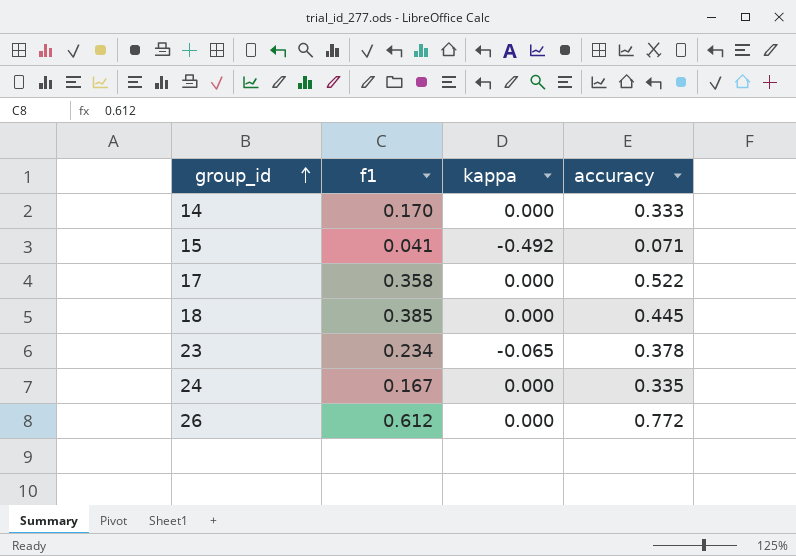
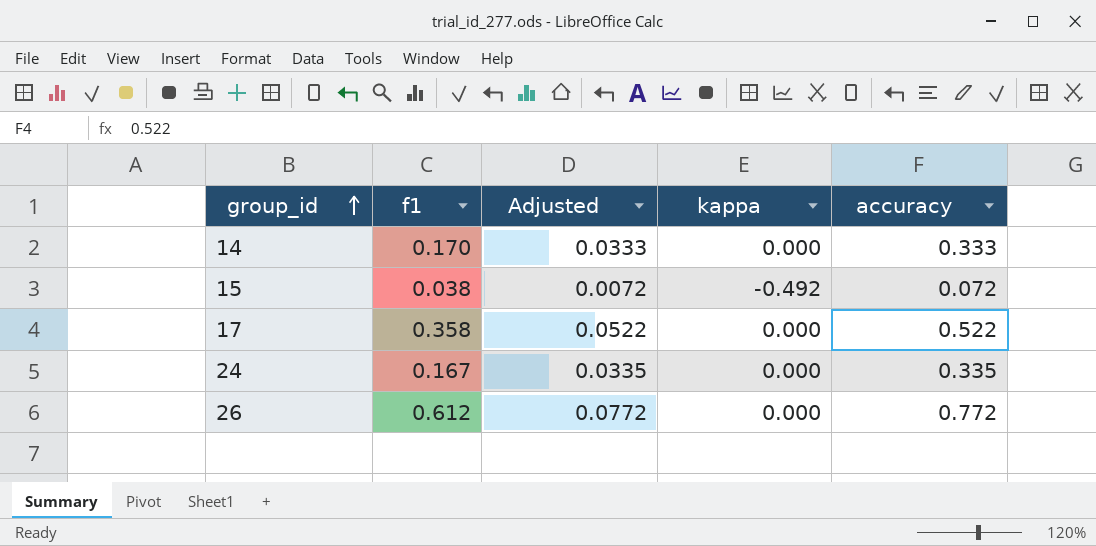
column Adjusted | formula: none -> [accuracy] * 0.1
row 18: 0.385 | 0.000 | 0.445 -> none
row 23: 0.234 | -0.065 | 0.378 -> none
15 | f1: 0.041 -> 0.038
15 | accuracy: 0.071 -> 0.072

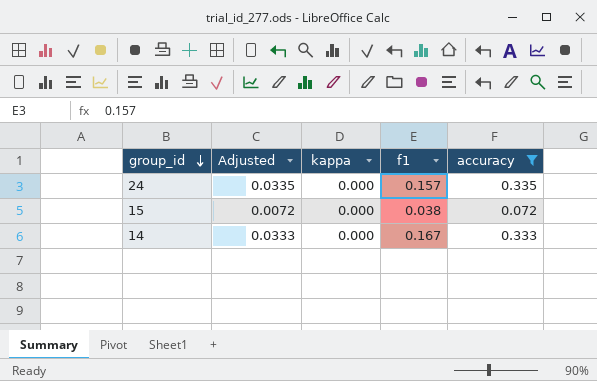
filter: none -> accuracy <= 0.335
row order: group_id ascending -> group_id descending
column f1 | position: 2 -> 4
24 | f1: 0.167 -> 0.157
15 | kappa: -0.492 -> 0.000
14 | f1: 0.170 -> 0.167

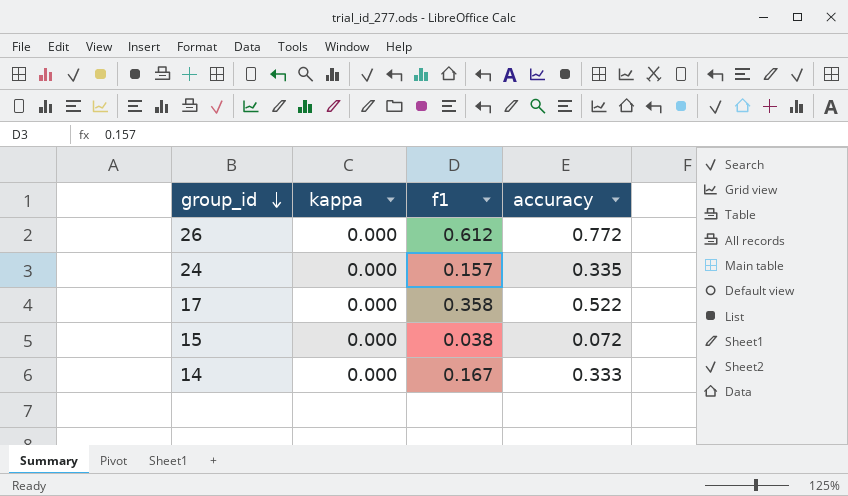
filter: accuracy <= 0.335 -> none
column Adjusted | formula: [accuracy] * 0.1 -> none

